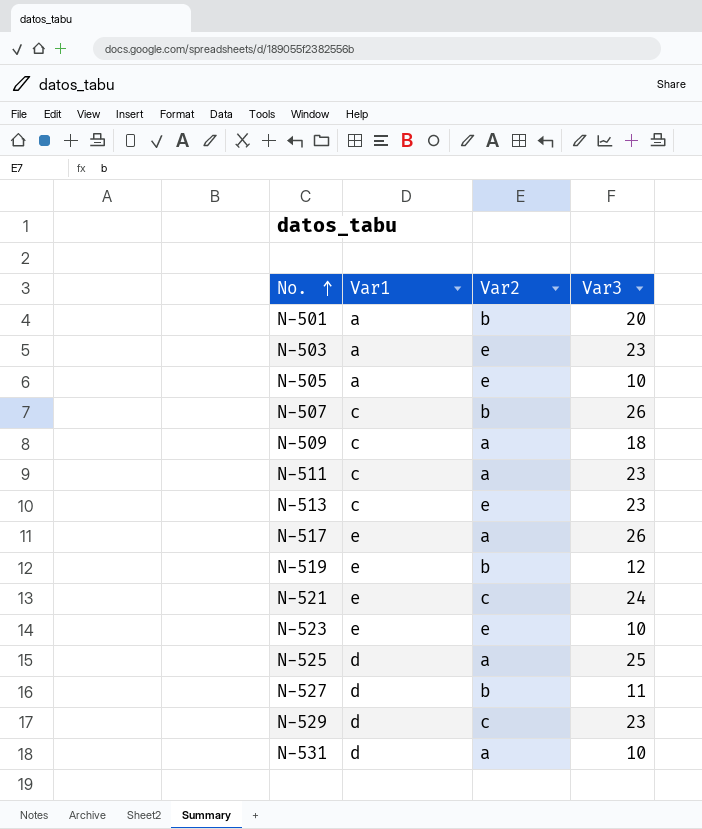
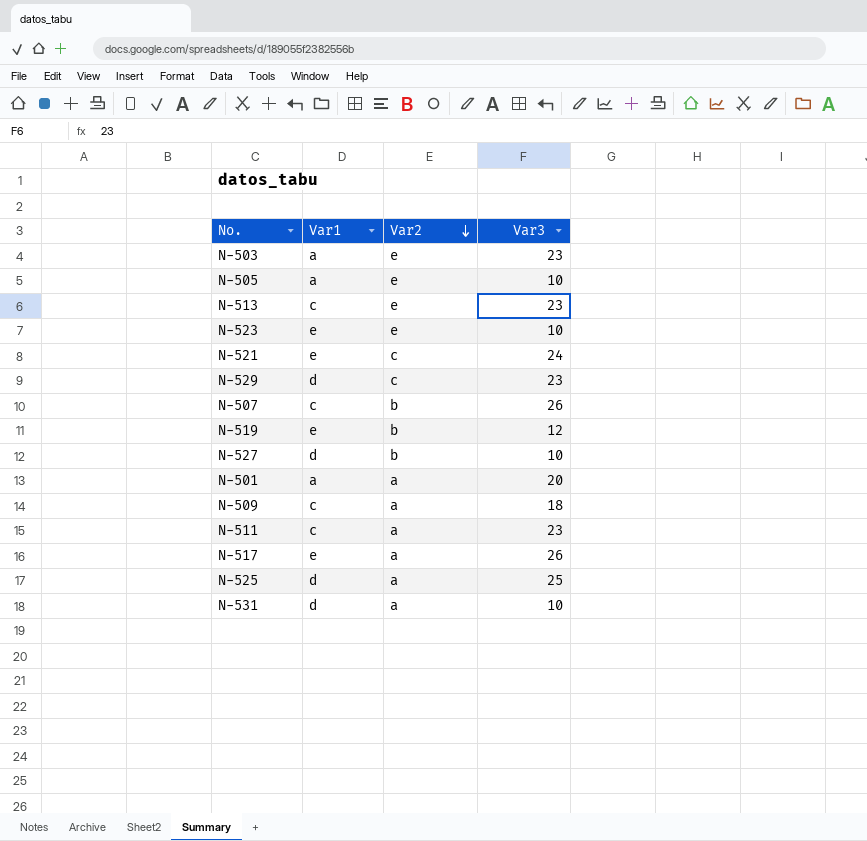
row order: No. ascending -> Var2 descending
N-527 | Var3: 11 -> 10
N-501 | Var2: b -> a

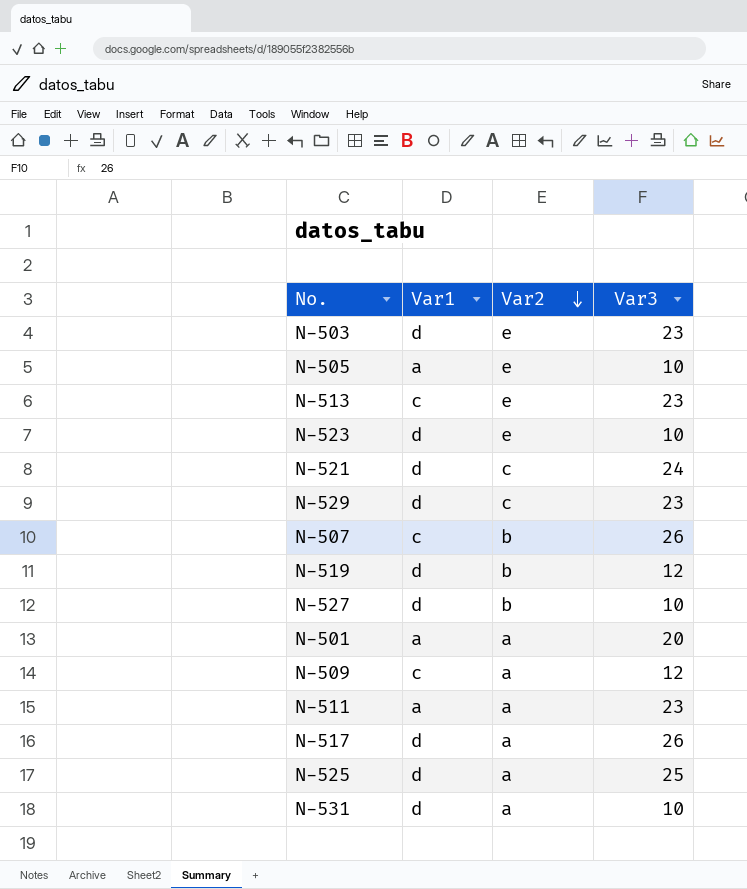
N-503 | Var1: a -> d
N-523 | Var1: e -> d
N-521 | Var1: e -> d
N-519 | Var1: e -> d
N-509 | Var3: 18 -> 12
N-511 | Var1: c -> a
N-517 | Var1: e -> d

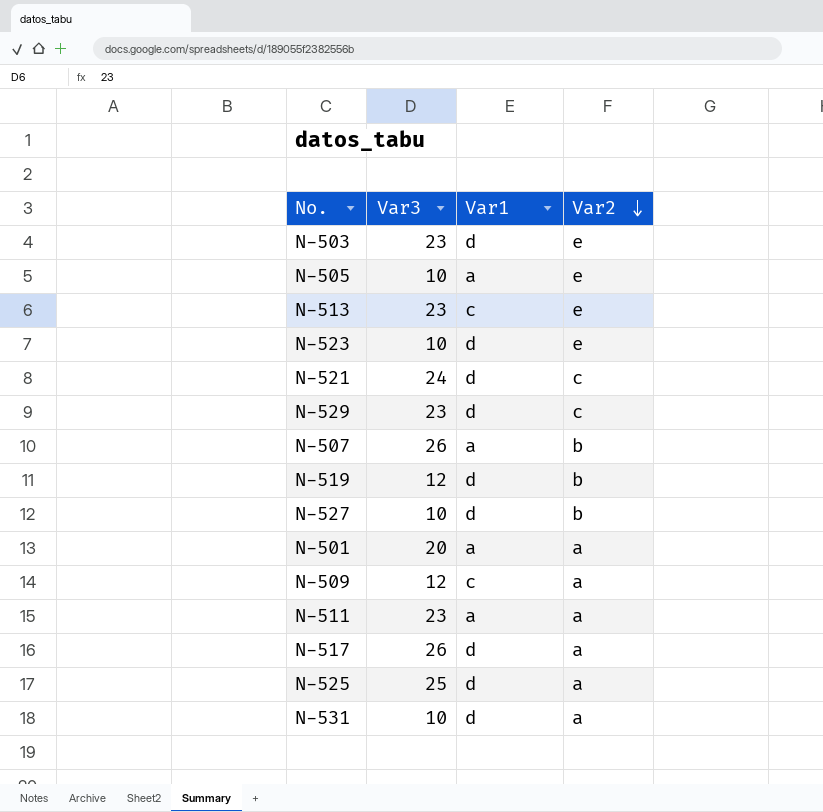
column Var3 | position: 4 -> 2
N-507 | Var1: c -> a

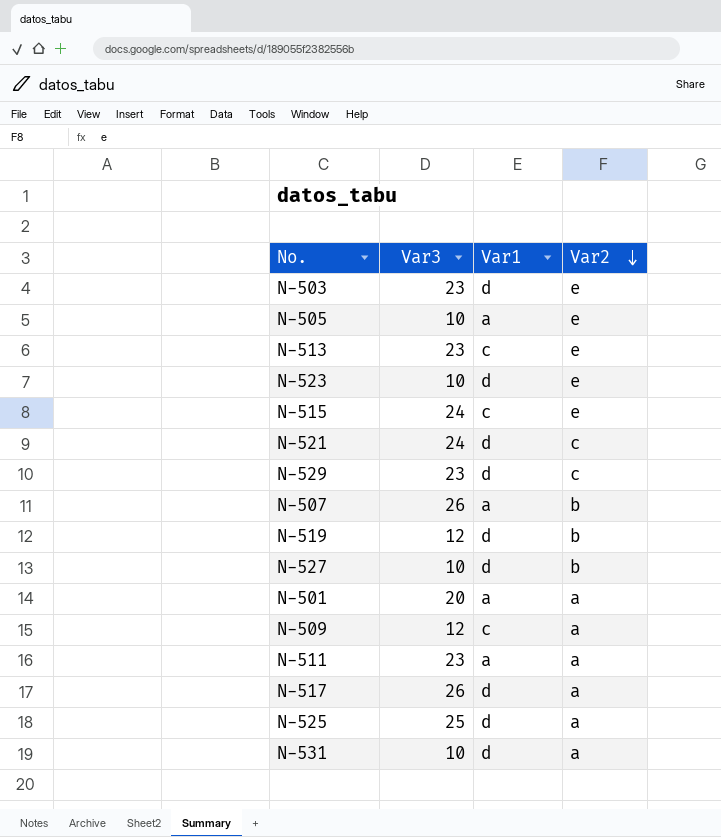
row N-515: none -> 24 | c | e

